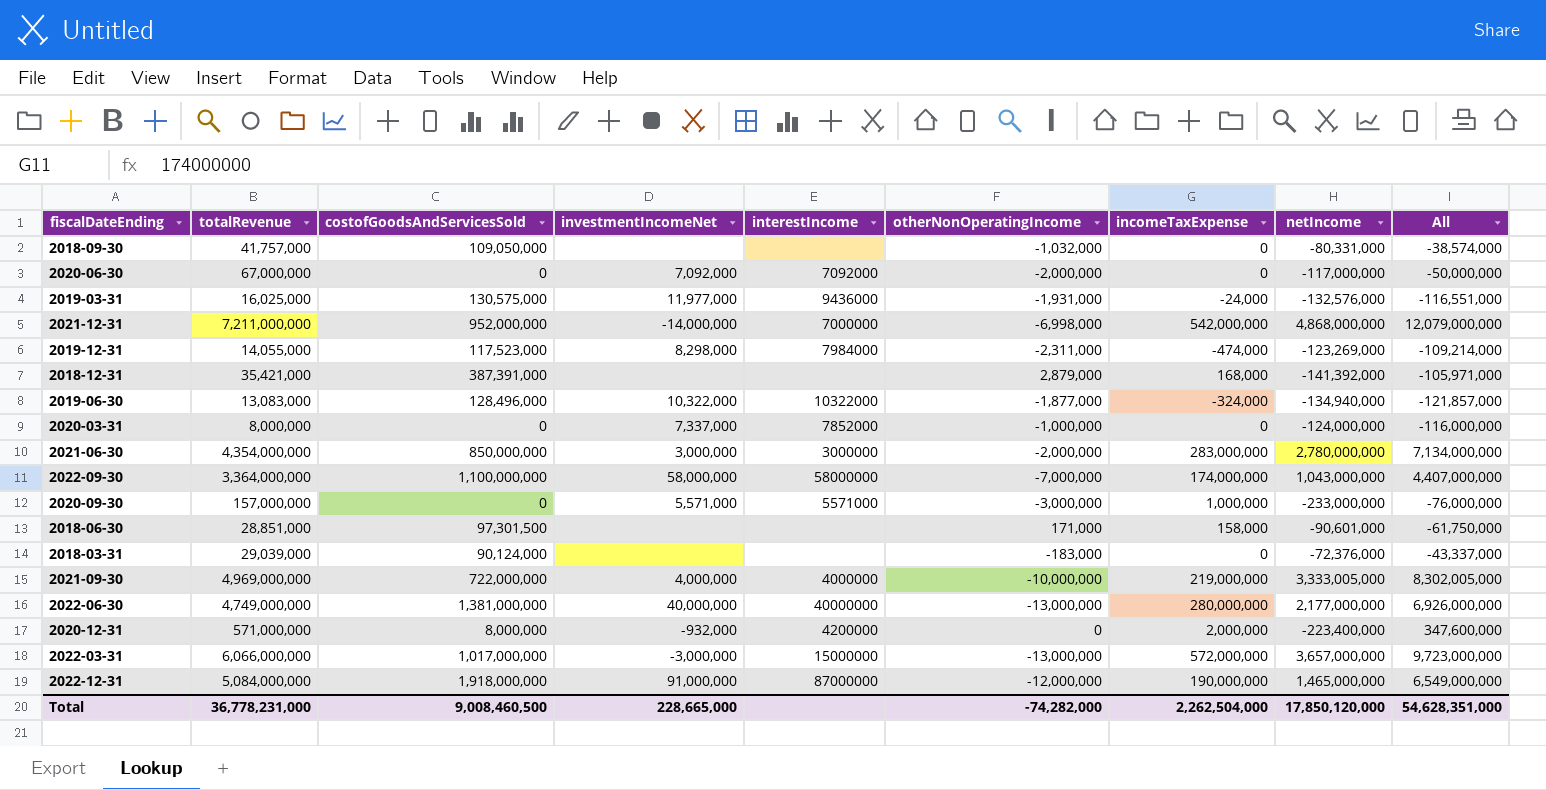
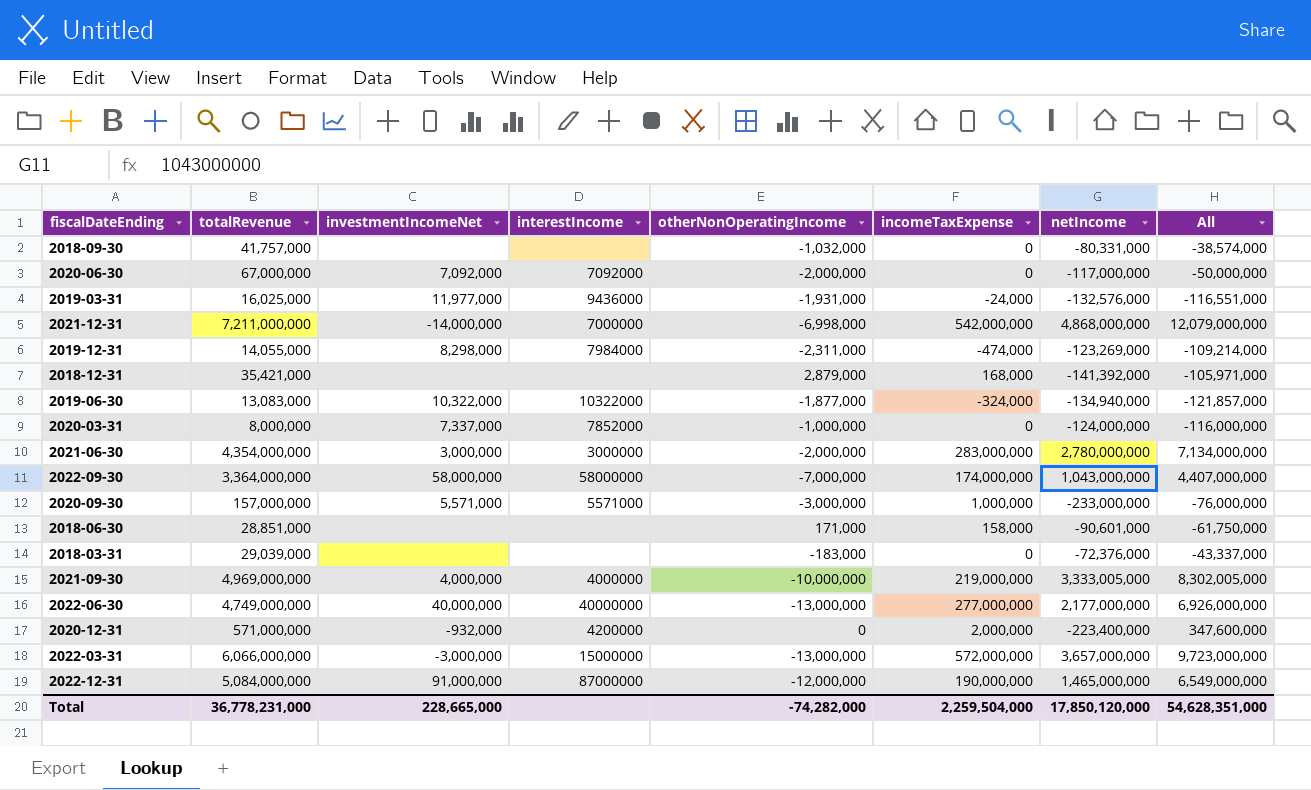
column costofGoodsAndServicesSold | position: 3 -> none
2022-06-30 | incomeTaxExpense: 280,000,000 -> 277,000,000
Total | incomeTaxExpense: 2,262,504,000 -> 2,259,504,000

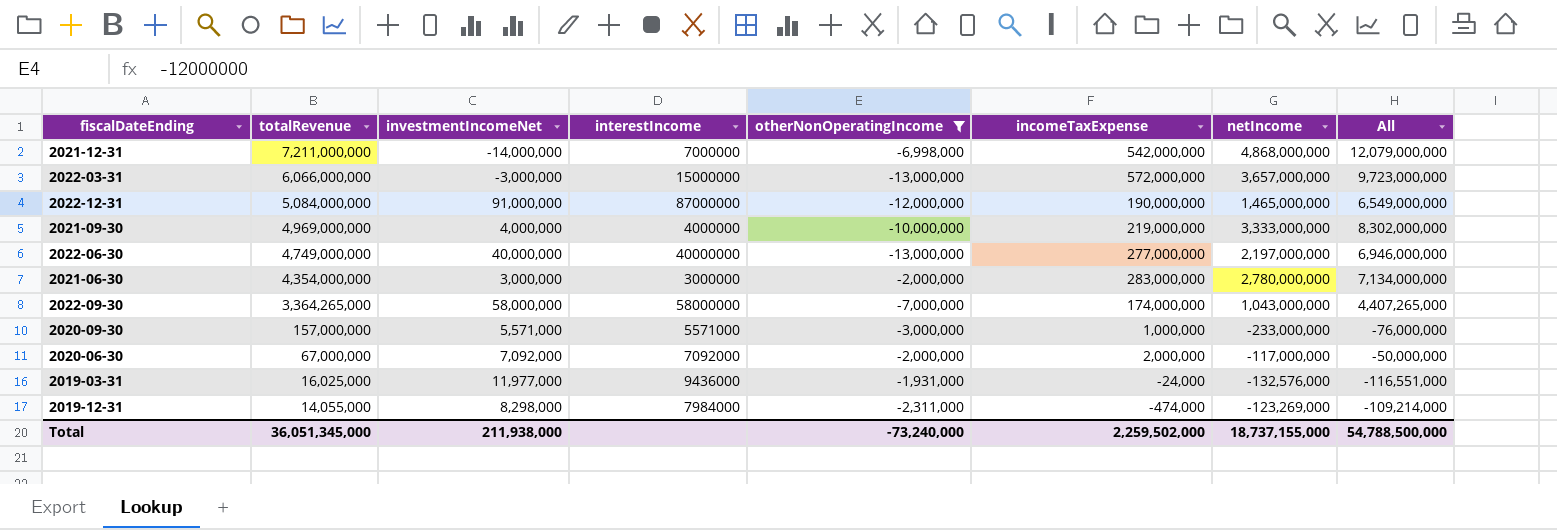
filter: none -> otherNonOperatingIncome <= -1,931,000
row order: none -> totalRevenue descending
2021-09-30 | netIncome: 3,333,005,000 -> 3,333,000,000
2021-09-30 | All: 8,302,005,000 -> 8,302,000,000
2022-06-30 | netIncome: 2,177,000,000 -> 2,197,000,000
2022-06-30 | All: 6,926,000,000 -> 6,946,000,000
2022-09-30 | totalRevenue: 3,364,000,000 -> 3,364,265,000
2022-09-30 | All: 4,407,000,000 -> 4,407,265,000
2020-06-30 | incomeTaxExpense: 0 -> 2,000,000
Total | totalRevenue: 36,778,231,000 -> 36,051,345,000
Total | investmentIncomeNet: 228,665,000 -> 211,938,000
Total | otherNonOperatingIncome: -74,282,000 -> -73,240,000
Total | incomeTaxExpense: 2,259,504,000 -> 2,259,502,000
Total | netIncome: 17,850,120,000 -> 18,737,155,000
Total | All: 54,628,351,000 -> 54,788,500,000

